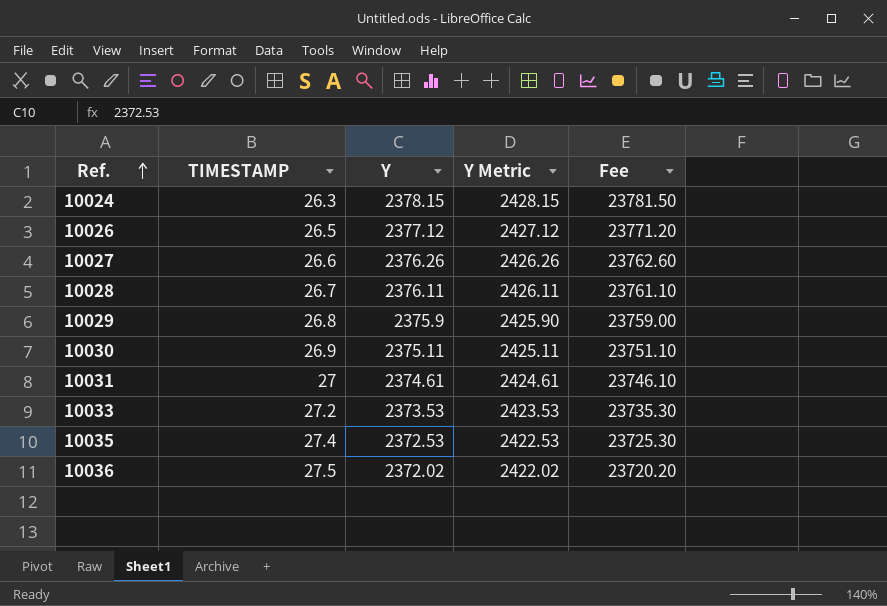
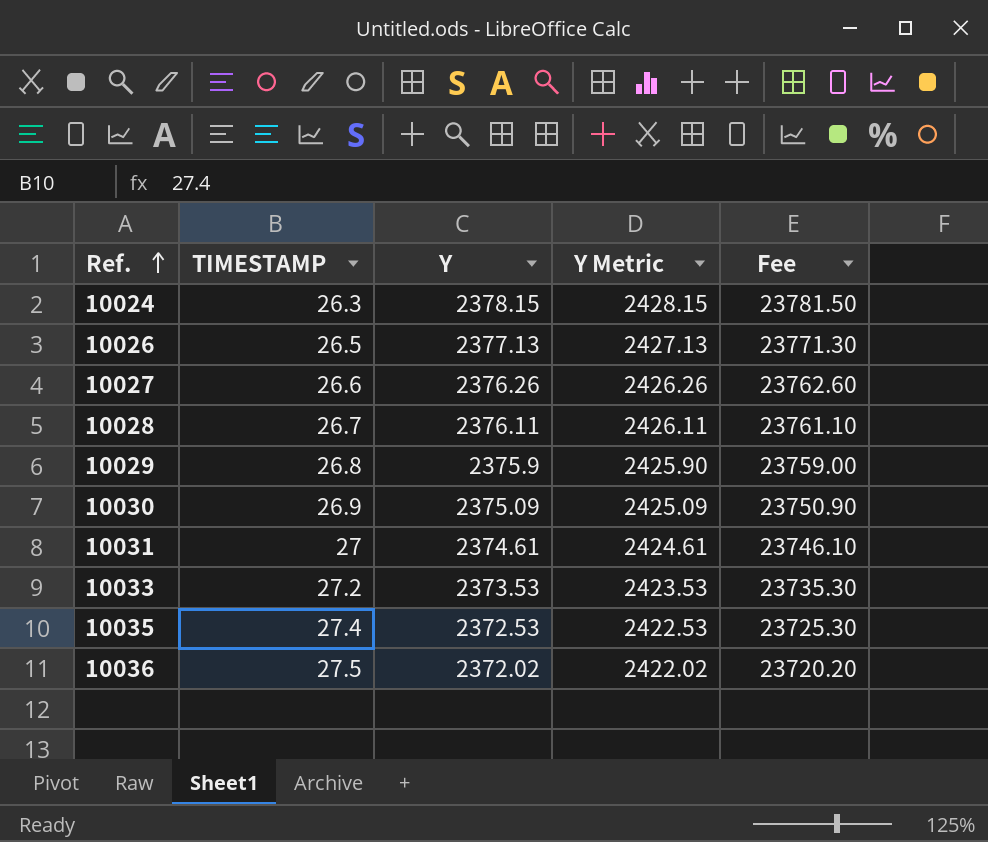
10026 | Y: 2377.12 -> 2377.13
10026 | Y Metric: 2427.12 -> 2427.13
10026 | Fee: 23771.20 -> 23771.30
10030 | Y: 2375.11 -> 2375.09
10030 | Y Metric: 2425.11 -> 2425.09
10030 | Fee: 23751.10 -> 23750.90

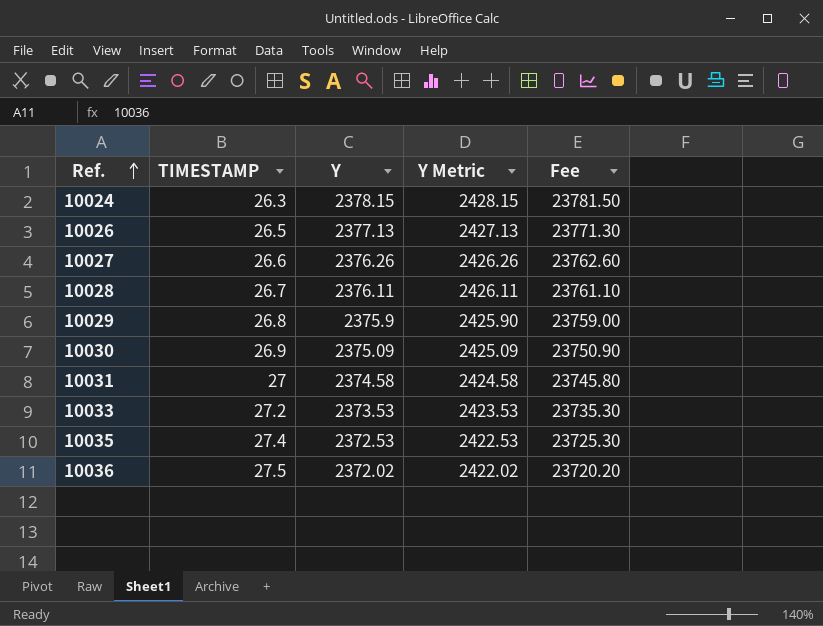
10031 | Y: 2374.61 -> 2374.58
10031 | Y Metric: 2424.61 -> 2424.58
10031 | Fee: 23746.10 -> 23745.80

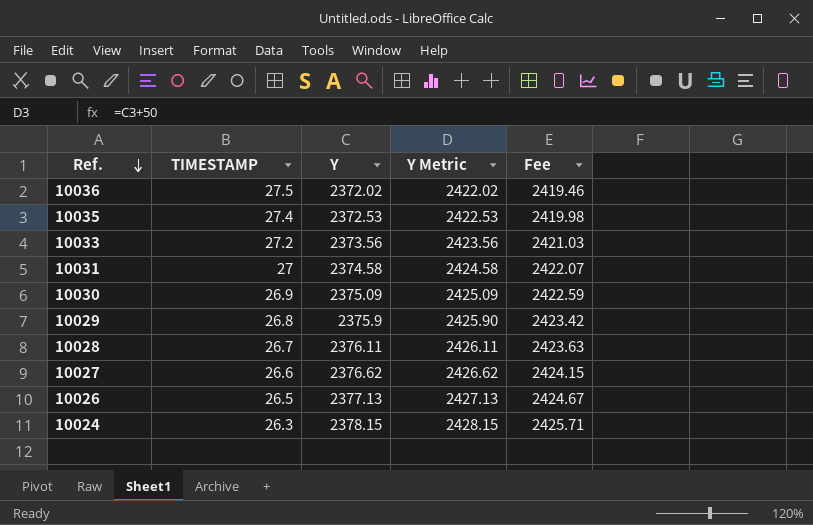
row order: Ref. ascending -> Ref. descending
column Fee | formula: [Y] * 10 -> [Y] * 1.02
10033 | Y: 2373.53 -> 2373.56
10033 | Y Metric: 2423.53 -> 2423.56
10027 | Y: 2376.26 -> 2376.62
10027 | Y Metric: 2426.26 -> 2426.62

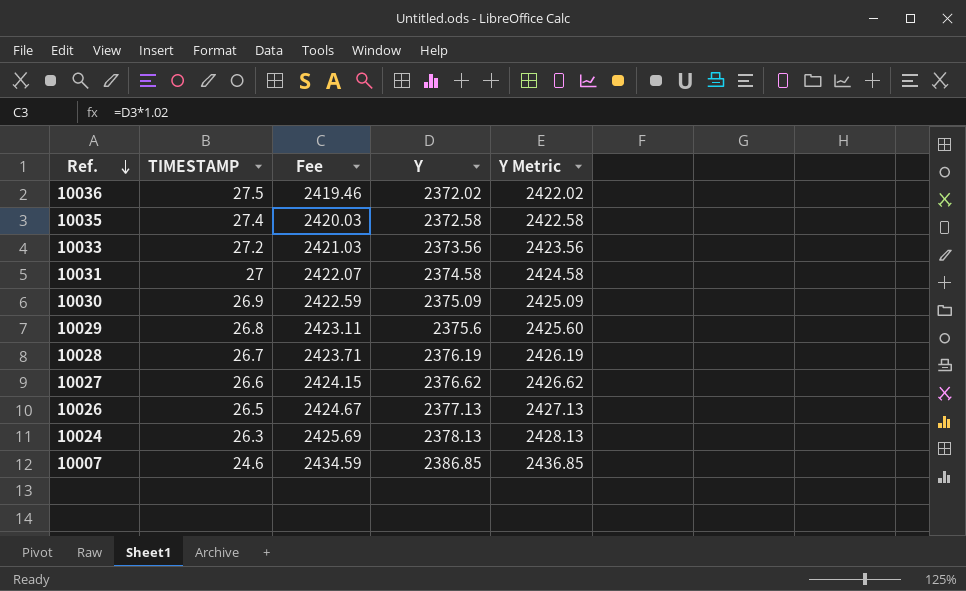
column Fee | position: 5 -> 3
10035 | Fee: 2419.98 -> 2420.03
10035 | Y: 2372.53 -> 2372.58
10035 | Y Metric: 2422.53 -> 2422.58
10029 | Fee: 2423.42 -> 2423.11
10029 | Y: 2375.9 -> 2375.6
10029 | Y Metric: 2425.90 -> 2425.60
10028 | Fee: 2423.63 -> 2423.71
10028 | Y: 2376.11 -> 2376.19
10028 | Y Metric: 2426.11 -> 2426.19
10024 | Fee: 2425.71 -> 2425.69
10024 | Y: 2378.15 -> 2378.13
10024 | Y Metric: 2428.15 -> 2428.13
row 10007: none -> 24.6 | 2434.59 | 2386.85 | 2436.85

